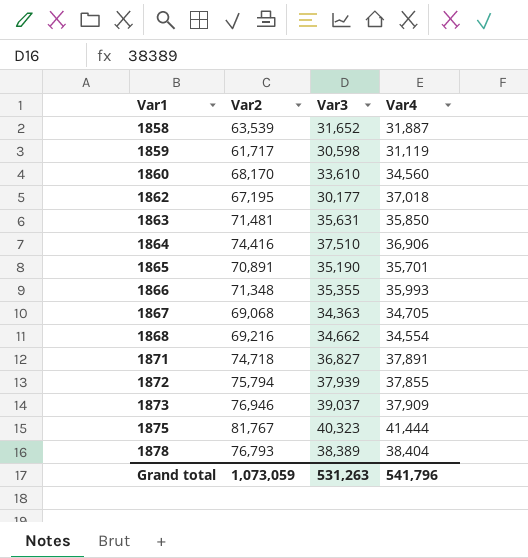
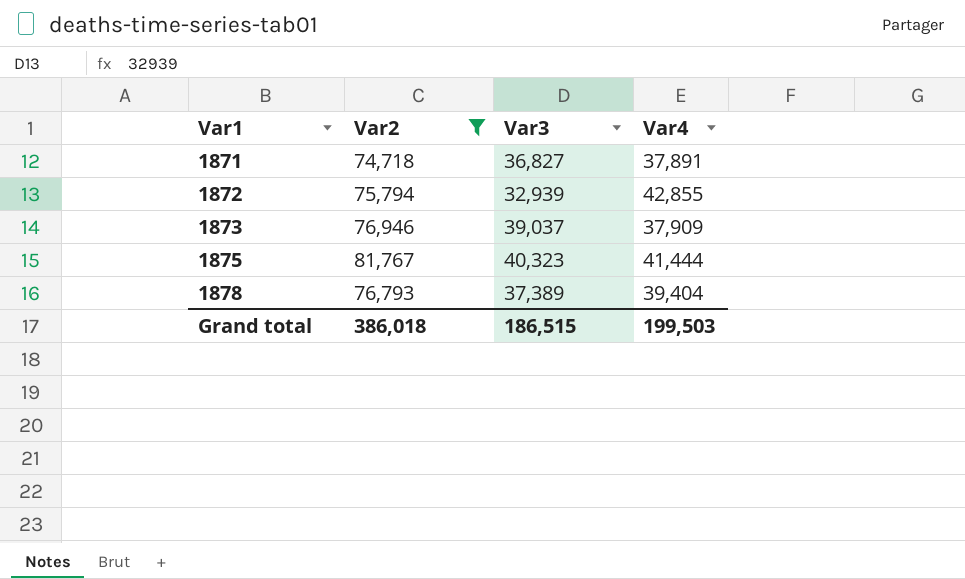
filter: none -> Var2 >= 74,718
1872 | Var3: 37,939 -> 32,939
1872 | Var4: 37,855 -> 42,855
1878 | Var3: 38,389 -> 37,389
1878 | Var4: 38,404 -> 39,404
Grand total | Var2: 1,073,059 -> 386,018
Grand total | Var3: 531,263 -> 186,515
Grand total | Var4: 541,796 -> 199,503

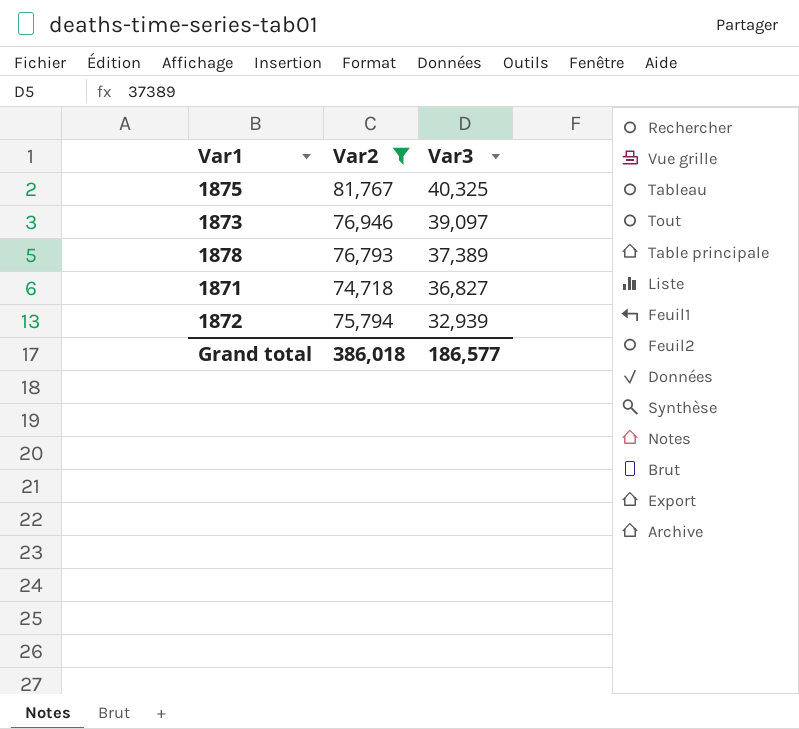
row order: Var1 ascending -> Var3 descending
column Var4 | formula: [Var2] - [Var3] -> none
1875 | Var3: 40,323 -> 40,325
1873 | Var3: 39,037 -> 39,097
Grand total | Var3: 186,515 -> 186,577

